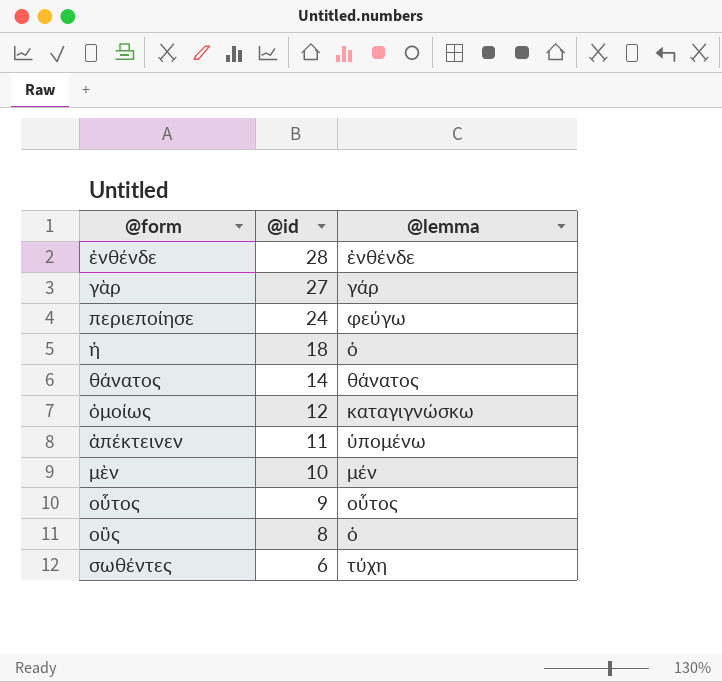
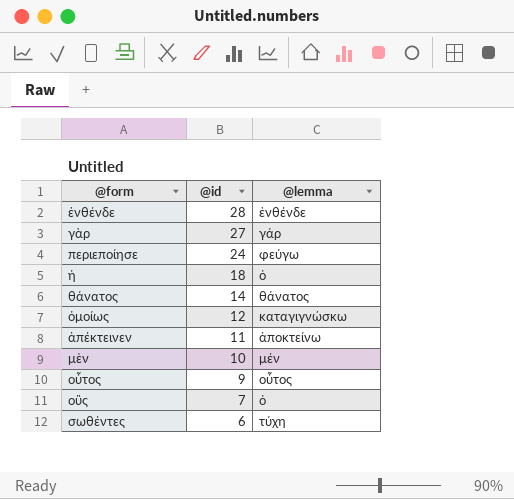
ἀπέκτεινεν | @lemma: ὑπομένω -> ἀποκτείνω
οὓς | @id: 8 -> 7

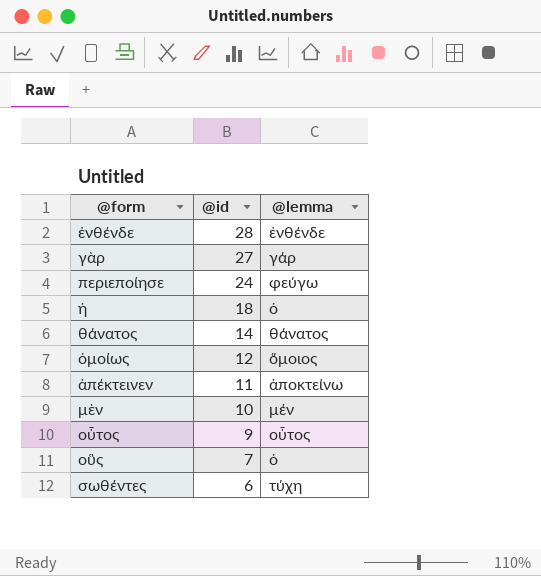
ὁμοίως | @lemma: καταγιγνώσκω -> ὅμοιος

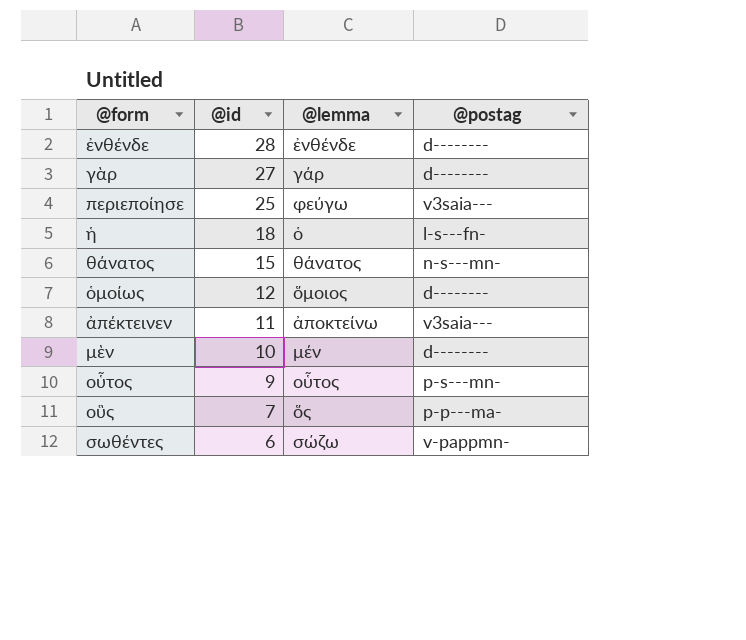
column @postag | position: none -> 4
περιεποίησε | @id: 24 -> 25
θάνατος | @id: 14 -> 15
οὓς | @lemma: ὁ -> ὅς
σωθέντες | @lemma: τύχη -> σώζω

